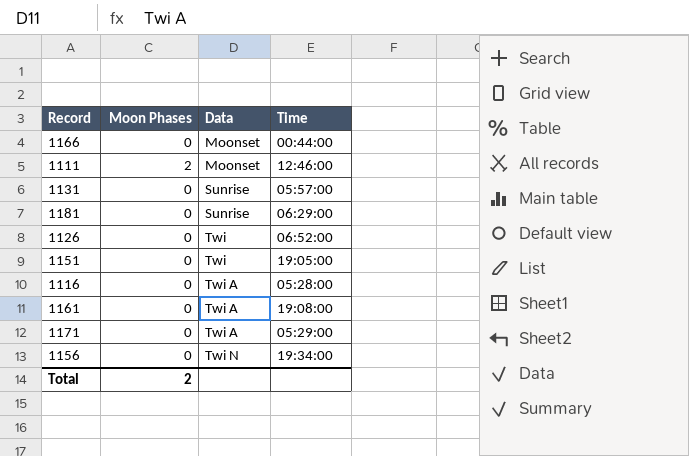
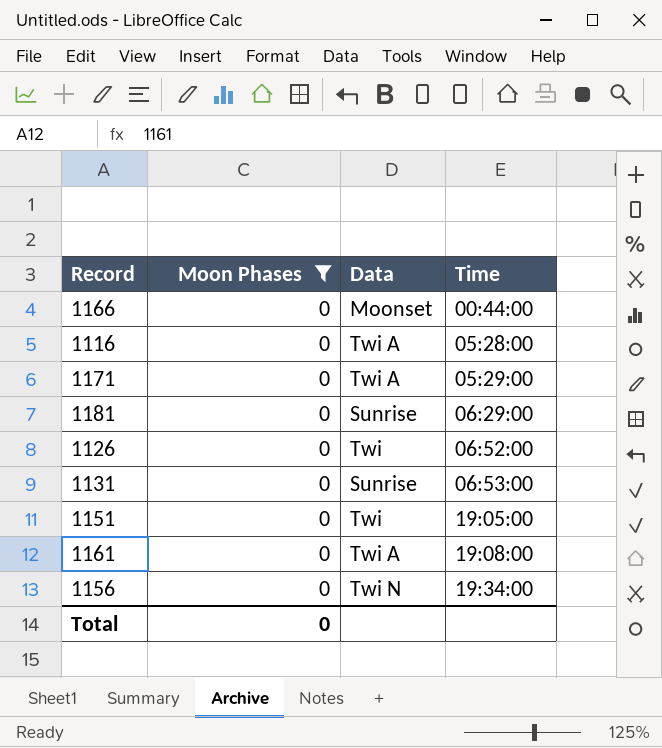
filter: none -> Moon Phases = 0
row order: Data ascending -> Time ascending
1131 | Time: 05:57:00 -> 06:53:00
Total | Moon Phases: 2 -> 0

